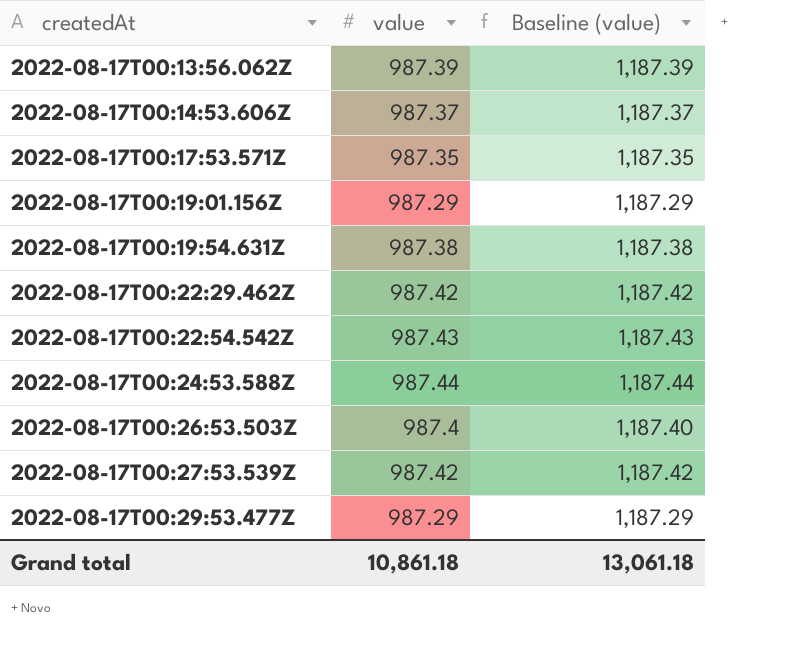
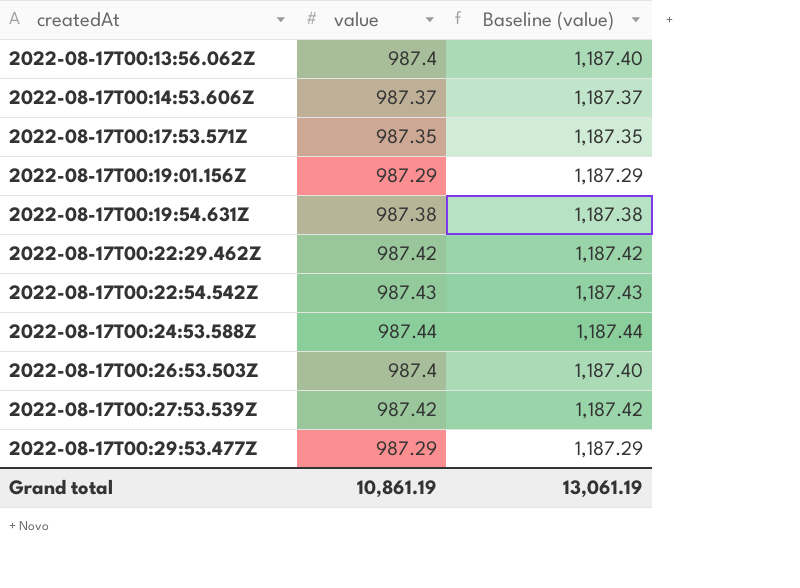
2022-08-17T00:13:56.062Z | value: 987.39 -> 987.4
2022-08-17T00:13:56.062Z | Baseline (value): 1,187.39 -> 1,187.40
Grand total | value: 10,861.18 -> 10,861.19
Grand total | Baseline (value): 13,061.18 -> 13,061.19

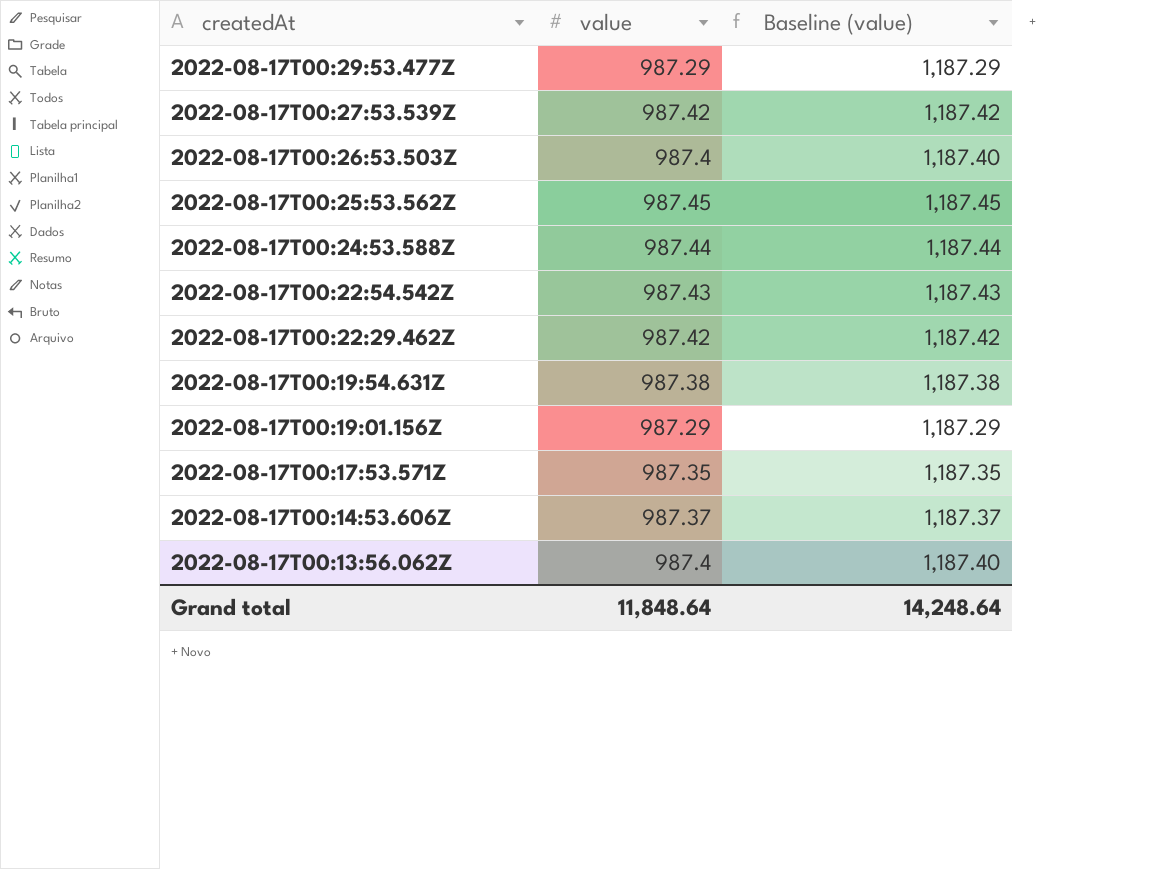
row order: createdAt ascending -> createdAt descending
row 2022-08-17T00:25:53.562Z: none -> 987.45 | 1,187.45
Grand total | value: 10,861.19 -> 11,848.64
Grand total | Baseline (value): 13,061.19 -> 14,248.64

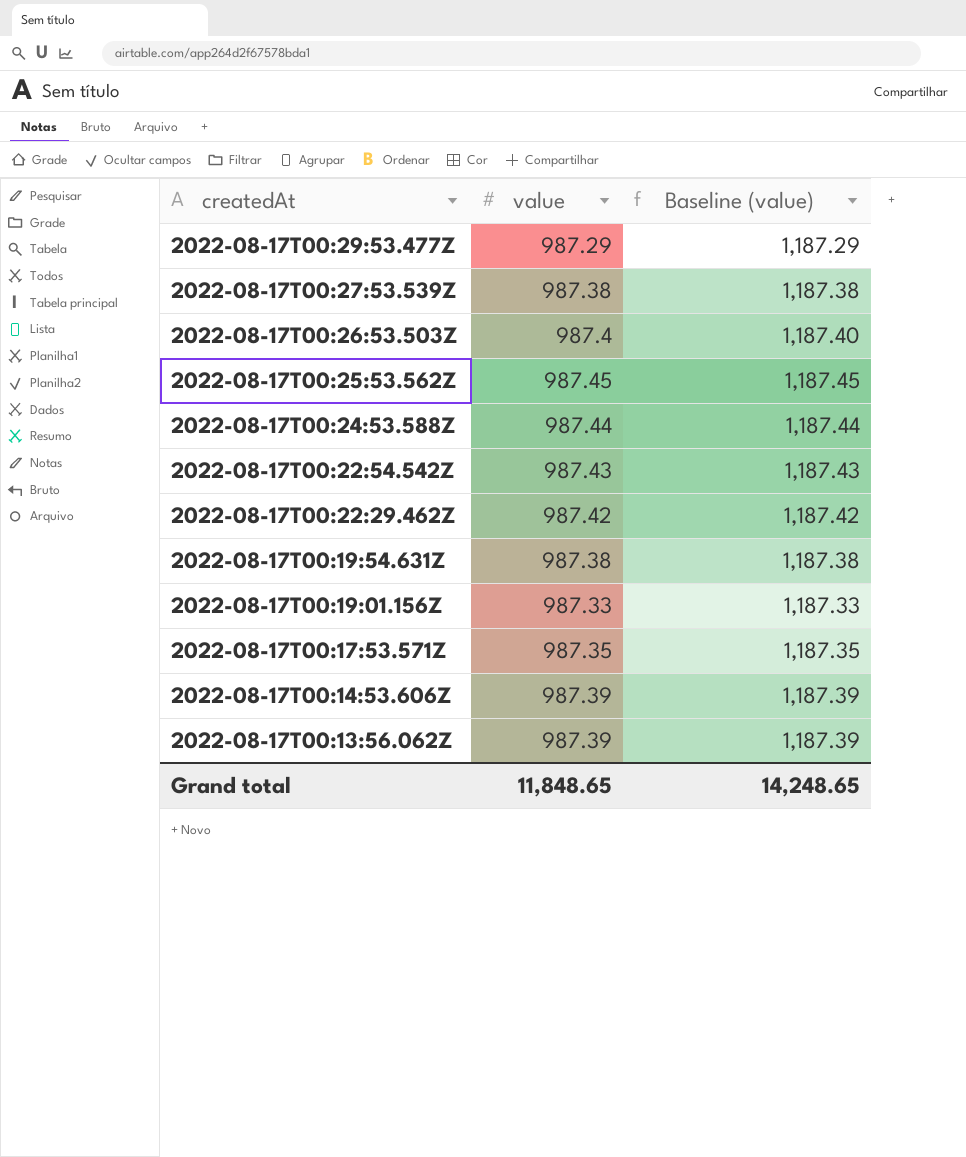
2022-08-17T00:27:53.539Z | value: 987.42 -> 987.38
2022-08-17T00:27:53.539Z | Baseline (value): 1,187.42 -> 1,187.38
2022-08-17T00:19:01.156Z | value: 987.29 -> 987.33
2022-08-17T00:19:01.156Z | Baseline (value): 1,187.29 -> 1,187.33
2022-08-17T00:14:53.606Z | value: 987.37 -> 987.39
2022-08-17T00:14:53.606Z | Baseline (value): 1,187.37 -> 1,187.39
2022-08-17T00:13:56.062Z | value: 987.4 -> 987.39
2022-08-17T00:13:56.062Z | Baseline (value): 1,187.40 -> 1,187.39
Grand total | value: 11,848.64 -> 11,848.65
Grand total | Baseline (value): 14,248.64 -> 14,248.65

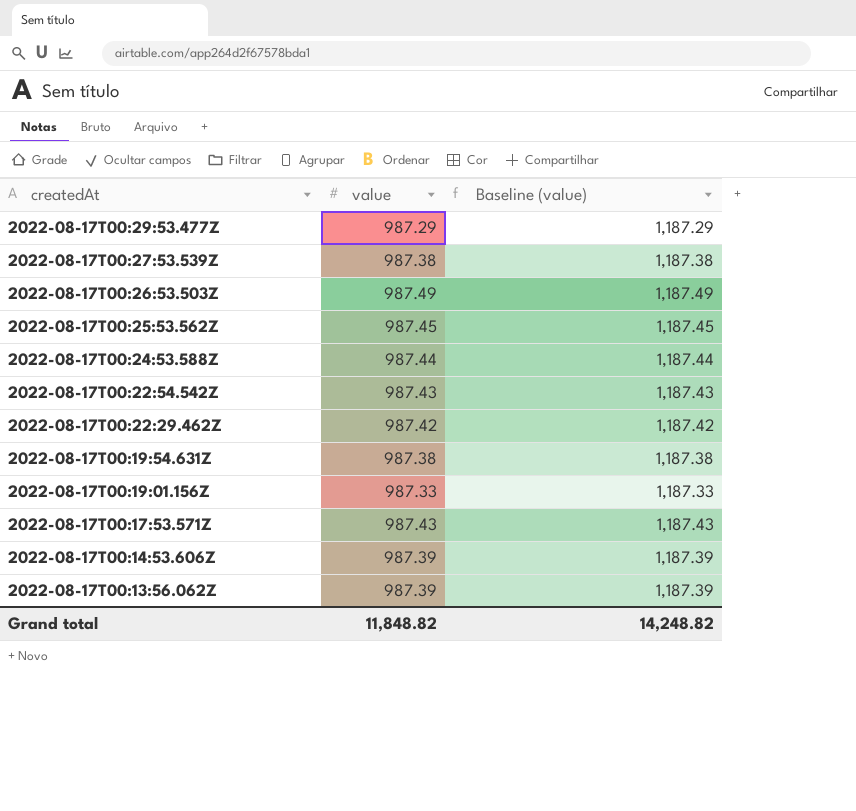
2022-08-17T00:26:53.503Z | value: 987.4 -> 987.49
2022-08-17T00:26:53.503Z | Baseline (value): 1,187.40 -> 1,187.49
2022-08-17T00:17:53.571Z | value: 987.35 -> 987.43
2022-08-17T00:17:53.571Z | Baseline (value): 1,187.35 -> 1,187.43
Grand total | value: 11,848.65 -> 11,848.82
Grand total | Baseline (value): 14,248.65 -> 14,248.82

